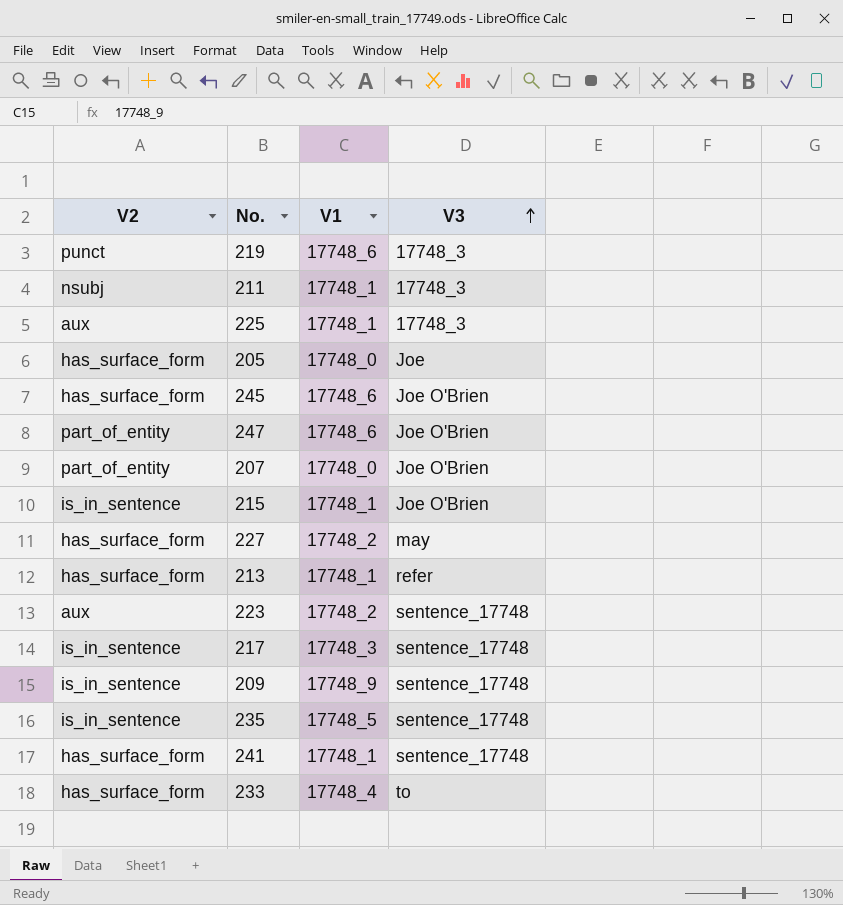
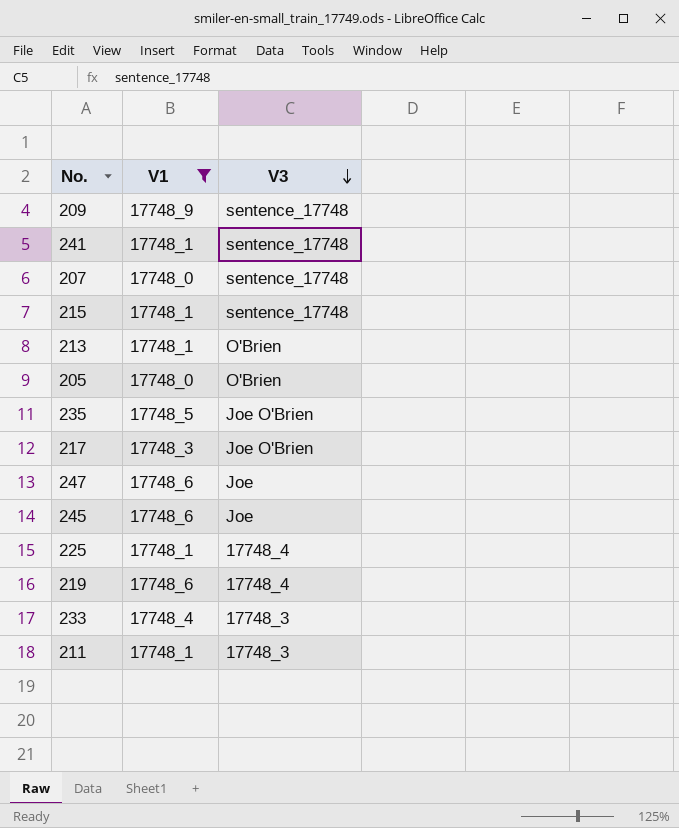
filter: none -> V1 != 17748_2
row order: V3 ascending -> V3 descending
column V2 | position: 1 -> none
207 | V3: Joe O'Brien -> sentence_17748
215 | V3: Joe O'Brien -> sentence_17748
213 | V3: refer -> O'Brien
205 | V3: Joe -> O'Brien
235 | V3: sentence_17748 -> Joe O'Brien
217 | V3: sentence_17748 -> Joe O'Brien
247 | V3: Joe O'Brien -> Joe
245 | V3: Joe O'Brien -> Joe
225 | V3: 17748_3 -> 17748_4
219 | V3: 17748_3 -> 17748_4
233 | V3: to -> 17748_3

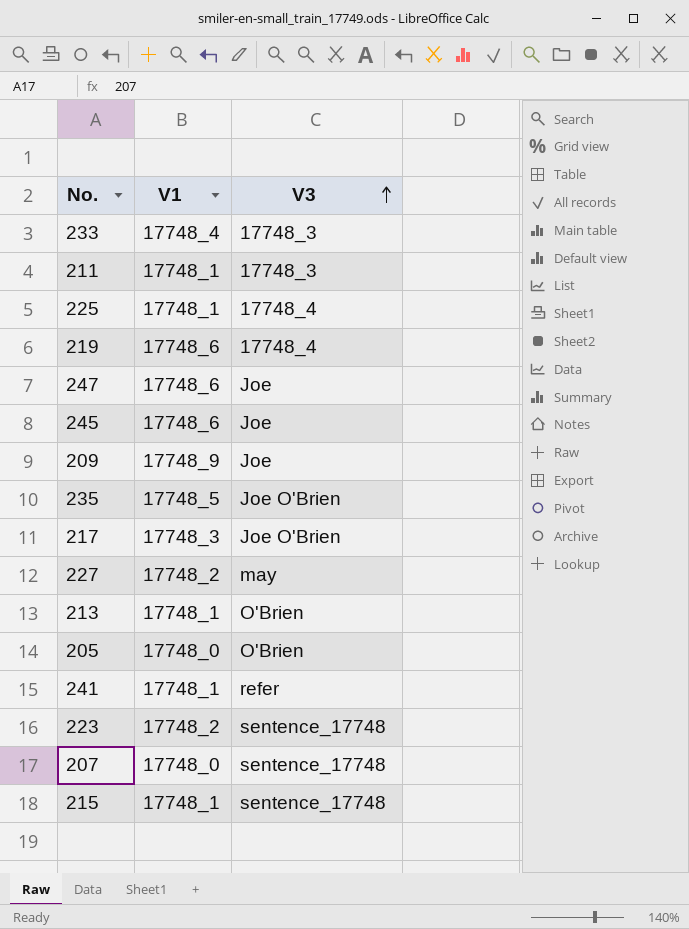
filter: V1 != 17748_2 -> none
row order: V3 descending -> V3 ascending
209 | V3: sentence_17748 -> Joe
241 | V3: sentence_17748 -> refer

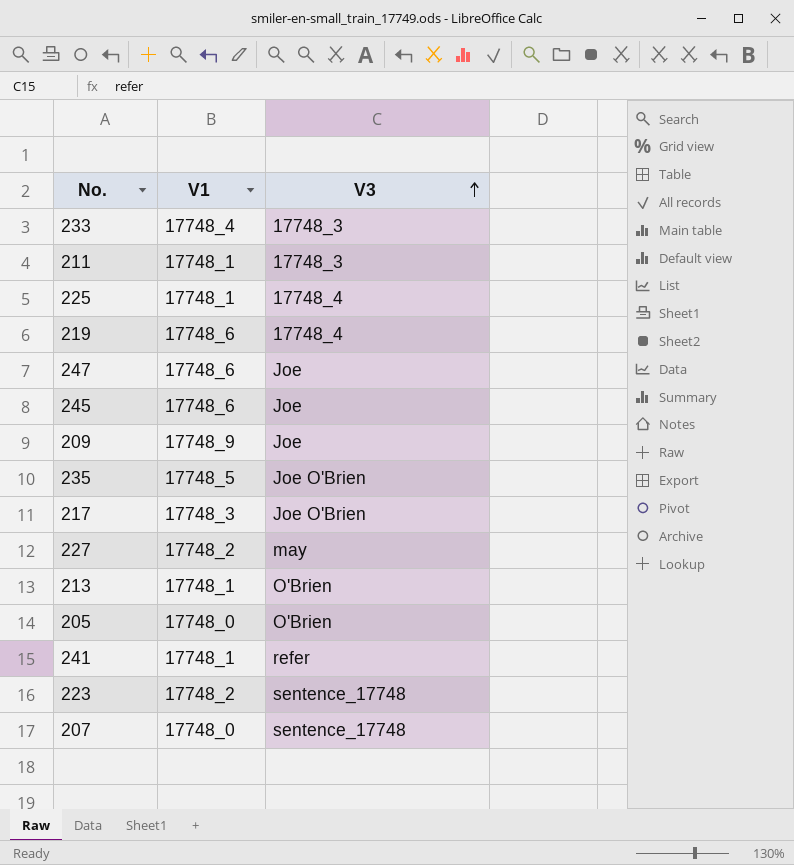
row 215: 17748_1 | sentence_17748 -> none

